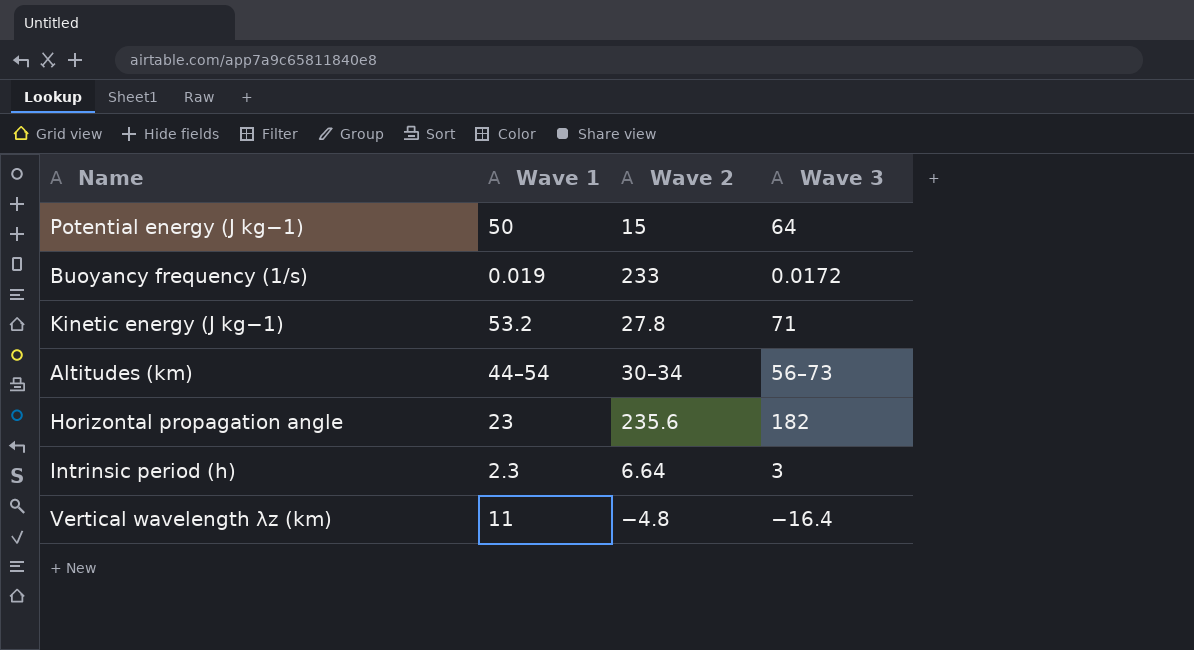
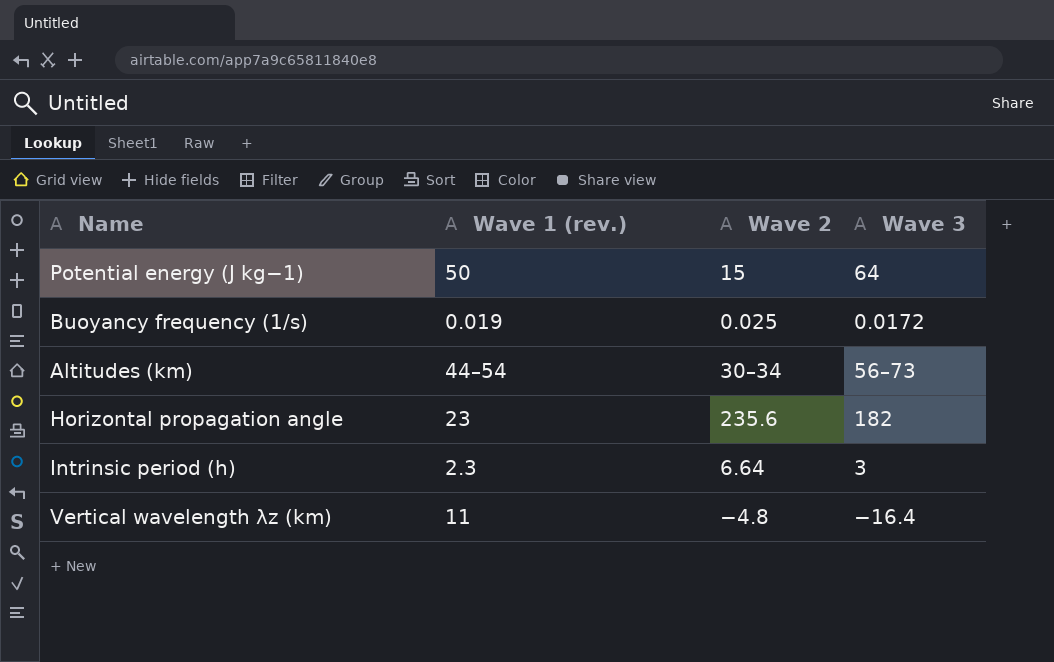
column name: Wave 1 -> Wave 1 (rev.)
row Kinetic energy (J kg−1): 53.2 | 27.8 | 71 -> none
Buoyancy frequency (1∕s) | Wave 2: 233 -> 0.025

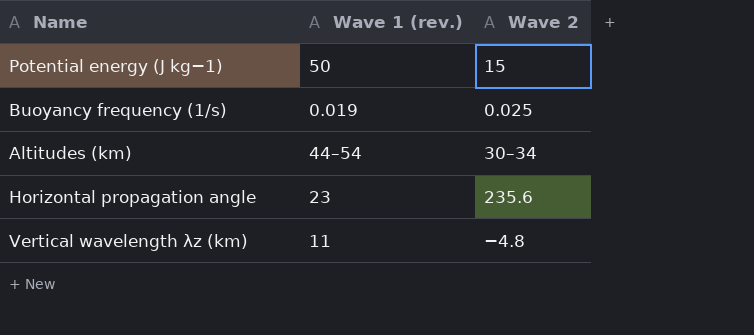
column Wave 3 | position: 4 -> none
row Intrinsic period (h): 2.3 | 6.64 | 3 -> none

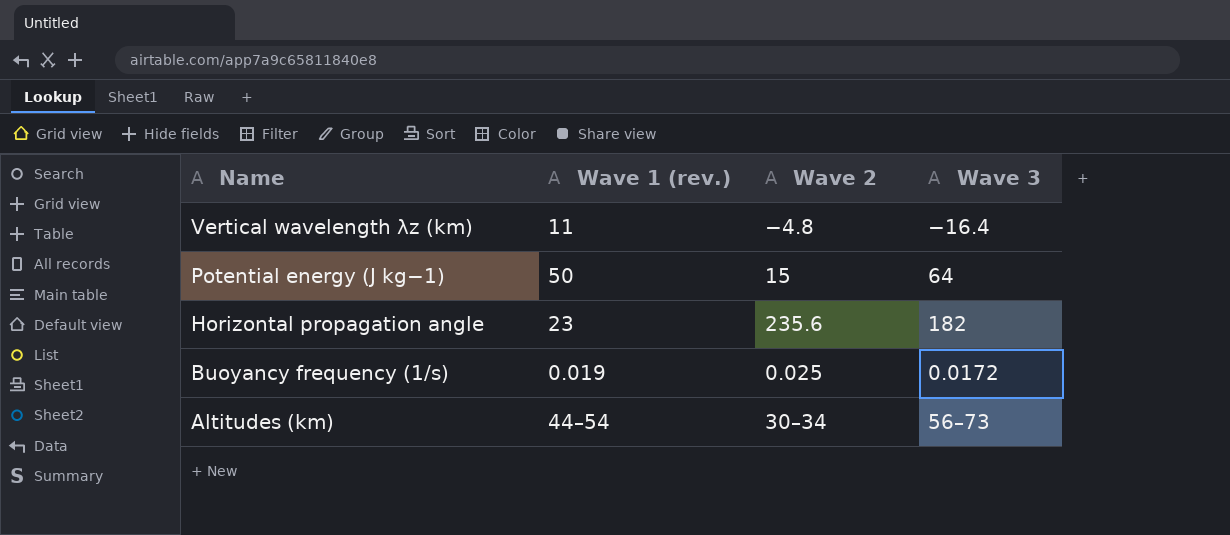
row order: none -> Name descending
column Wave 3 | position: none -> 4

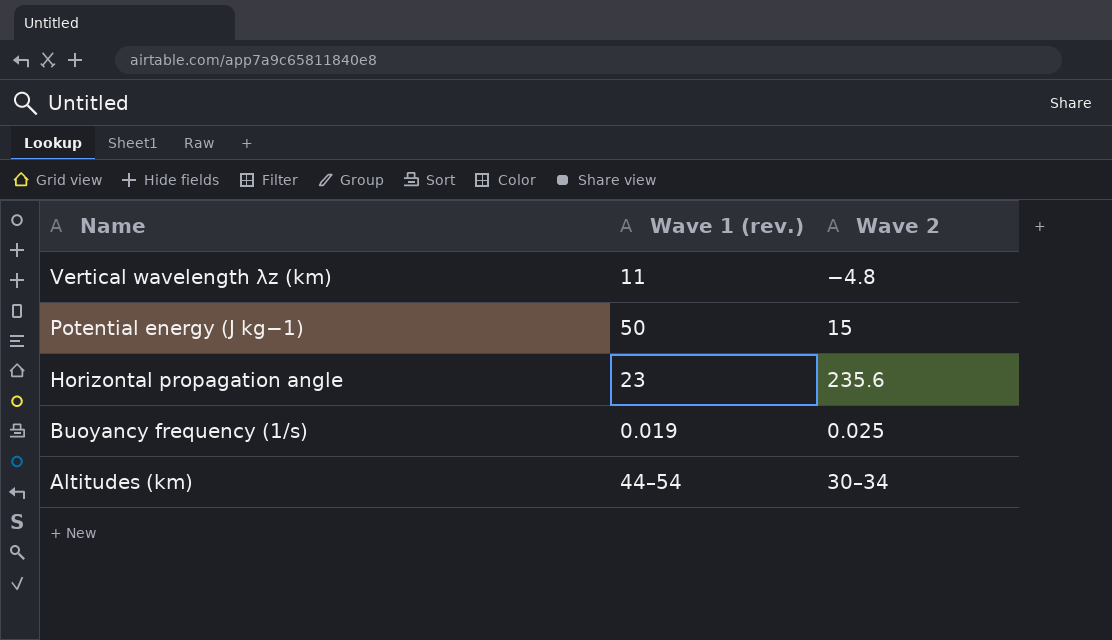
column Wave 3 | position: 4 -> none

